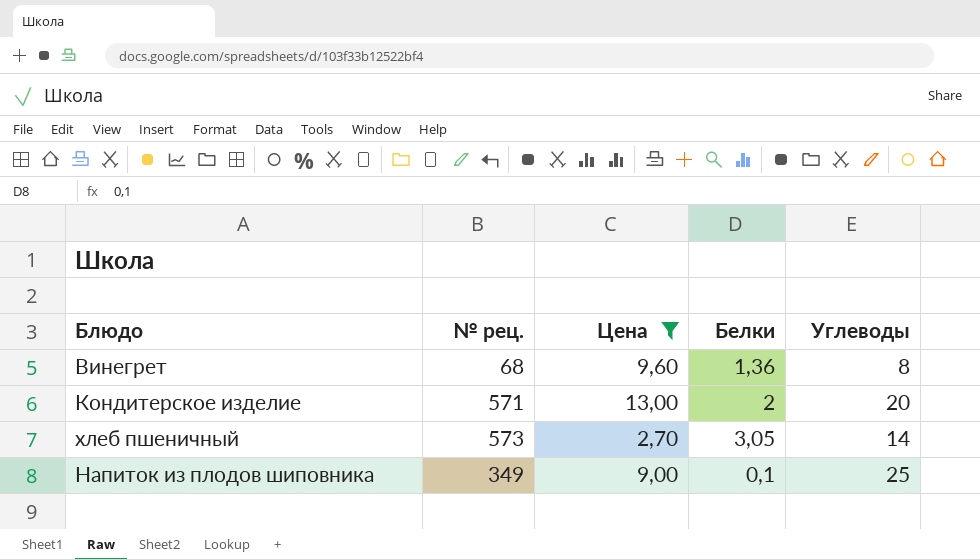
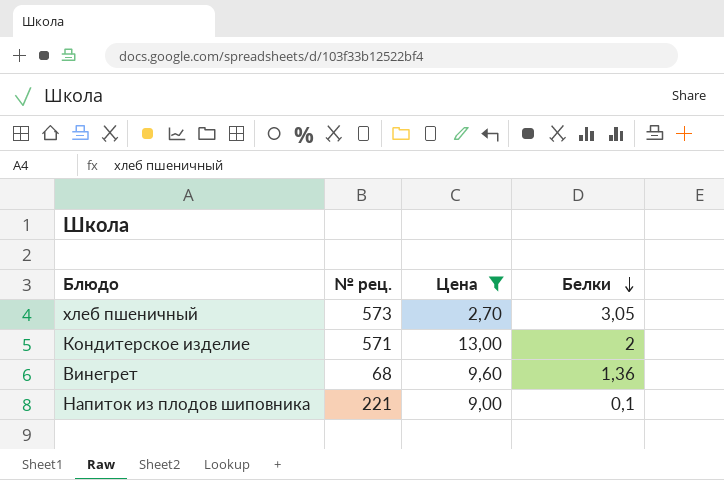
row order: none -> Белки descending
column Углеводы | position: 5 -> none
Напиток из плодов шиповника | № рец.: 349 -> 221

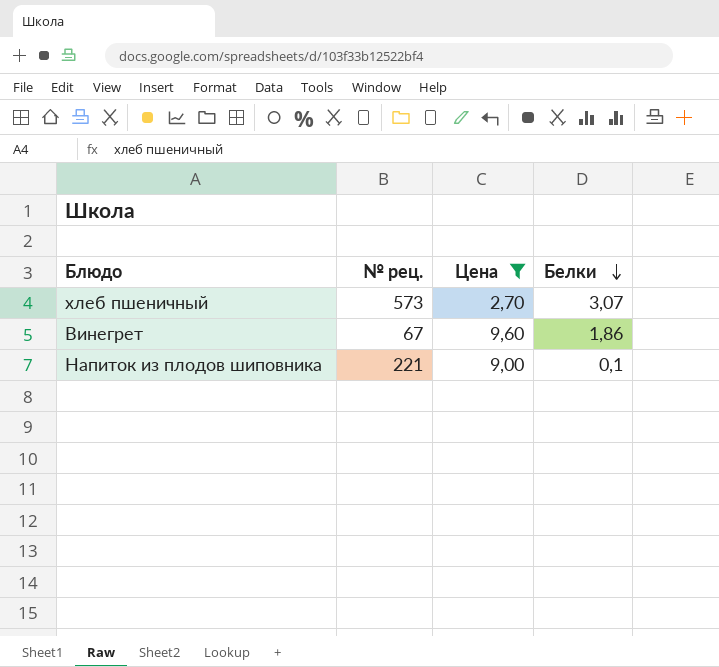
row Кондитерское изделие: 571 | 13,00 | 2 -> none
хлеб пшеничный | Белки: 3,05 -> 3,07
Винегрет | № рец.: 68 -> 67
Винегрет | Белки: 1,36 -> 1,86

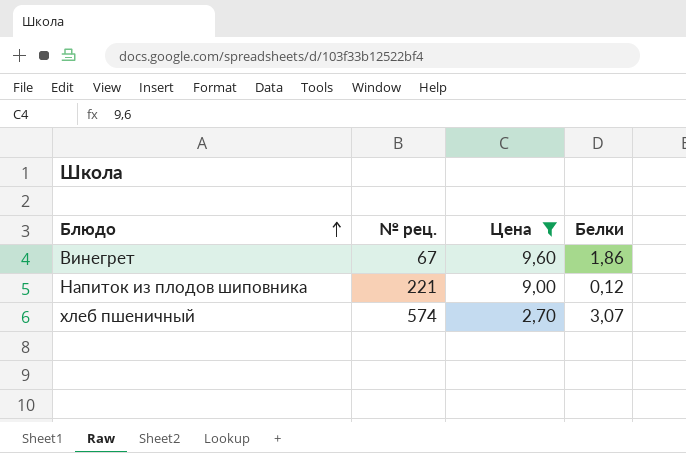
row order: Белки descending -> Блюдо ascending
Напиток из плодов шиповника | Белки: 0,1 -> 0,12
хлеб пшеничный | № рец.: 573 -> 574

